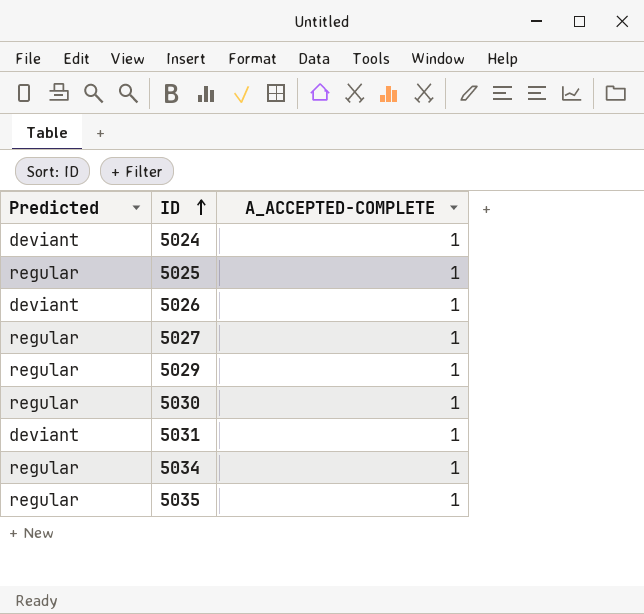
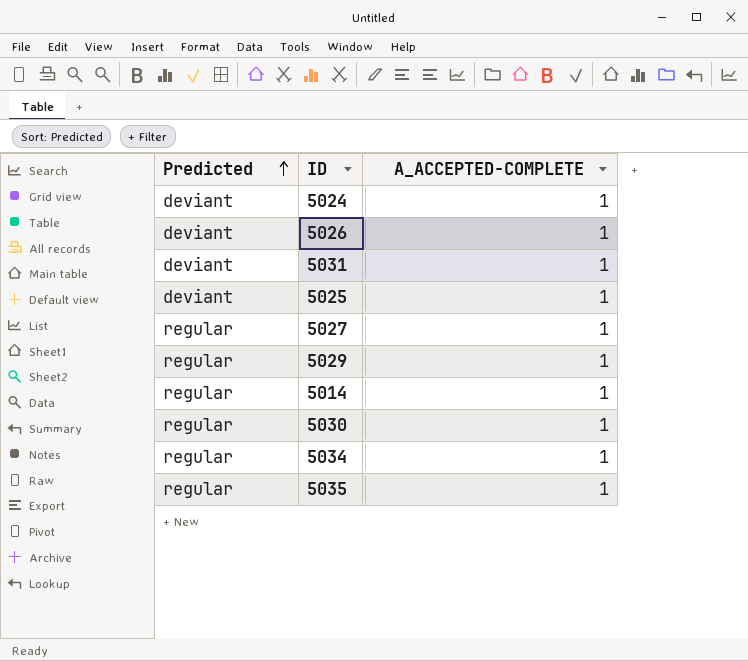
row order: ID ascending -> Predicted ascending
5025 | Predicted: regular -> deviant
row 5014: none -> regular | 1

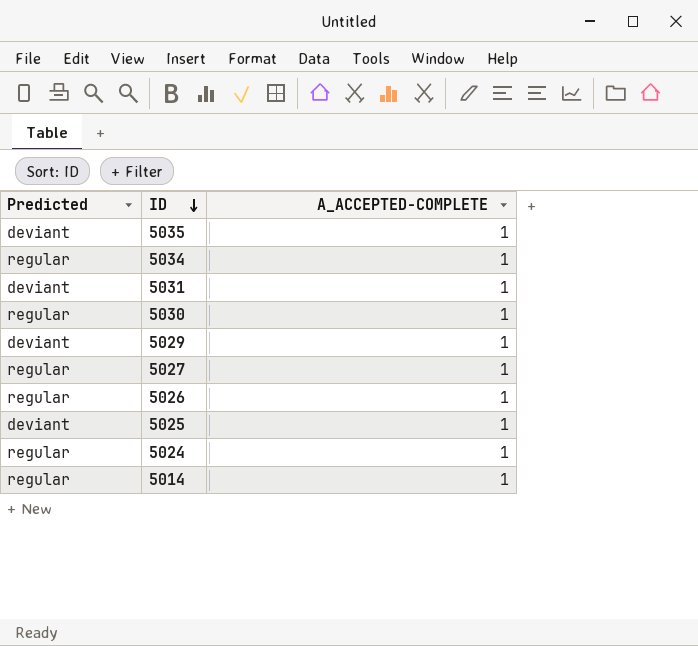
row order: Predicted ascending -> ID descending
5035 | Predicted: regular -> deviant
5029 | Predicted: regular -> deviant
5026 | Predicted: deviant -> regular
5024 | Predicted: deviant -> regular

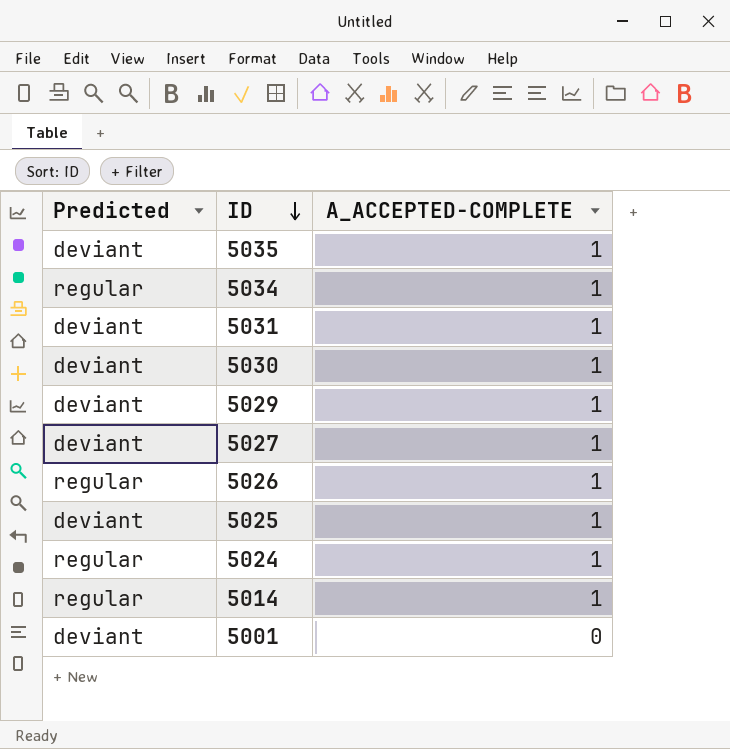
5030 | Predicted: regular -> deviant
5027 | Predicted: regular -> deviant
row 5001: none -> deviant | 0

